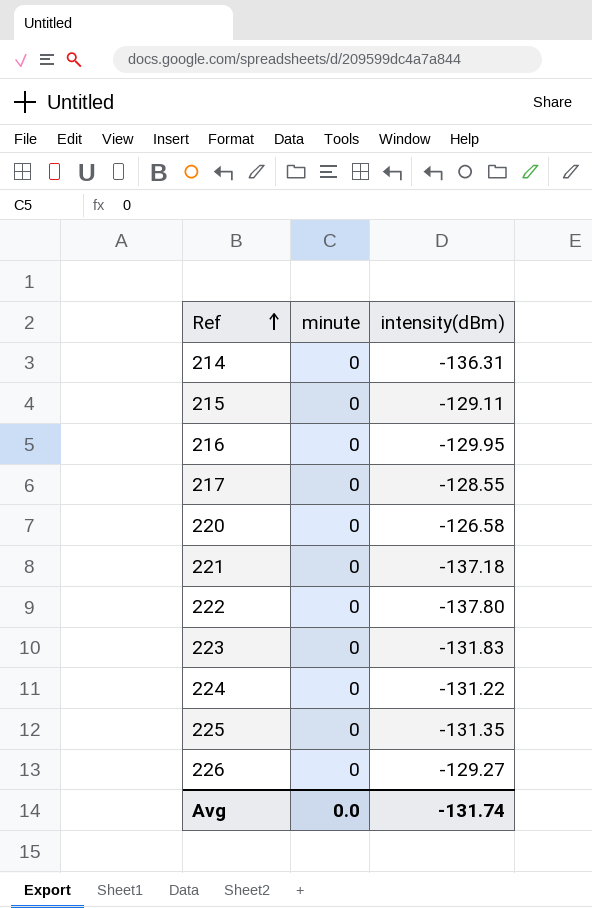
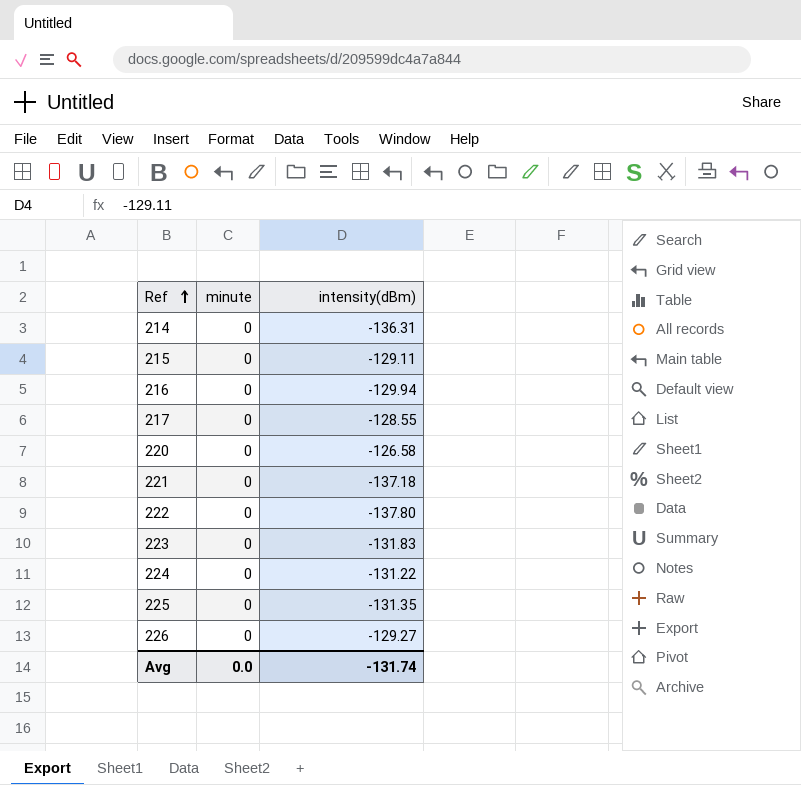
216 | intensity(dBm): -129.95 -> -129.94

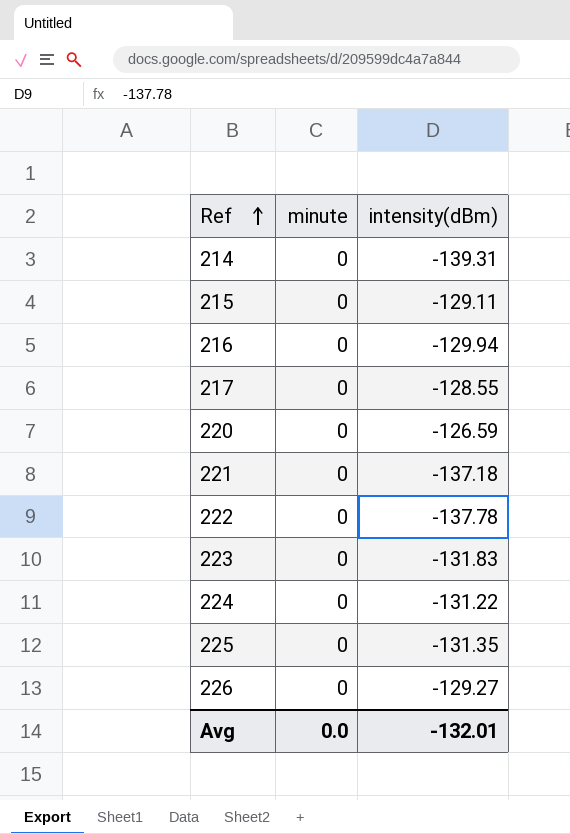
214 | intensity(dBm): -136.31 -> -139.31
220 | intensity(dBm): -126.58 -> -126.59
222 | intensity(dBm): -137.80 -> -137.78
Avg | intensity(dBm): -131.74 -> -132.01

